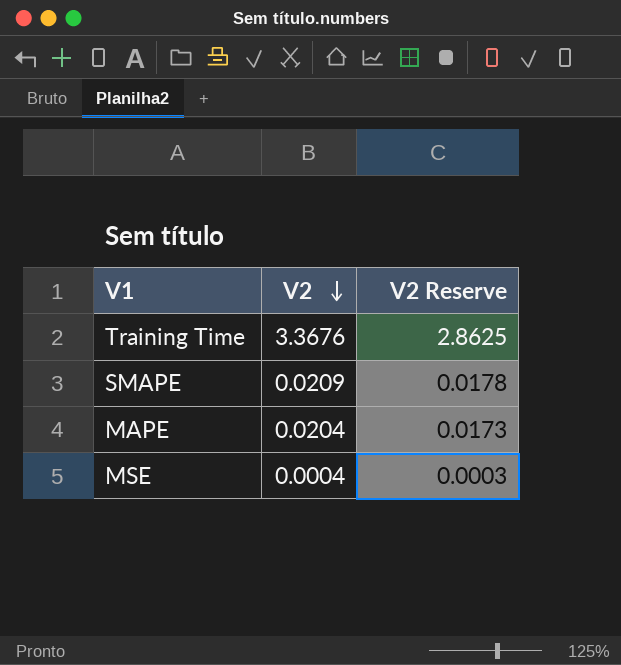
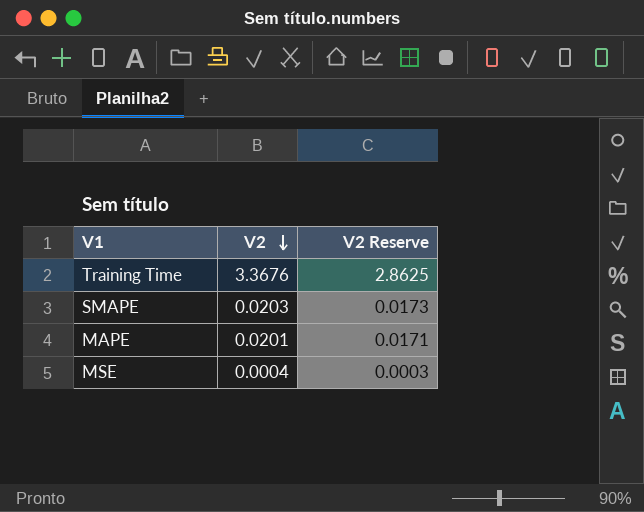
SMAPE | V2: 0.0209 -> 0.0203
SMAPE | V2 Reserve: 0.0178 -> 0.0173
MAPE | V2: 0.0204 -> 0.0201
MAPE | V2 Reserve: 0.0173 -> 0.0171

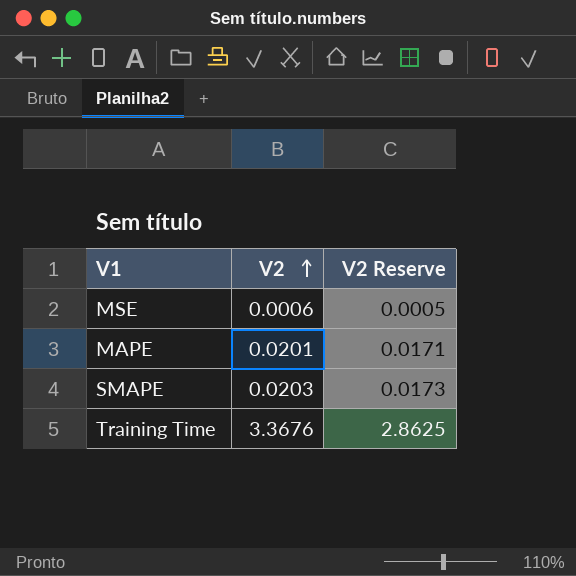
row order: V2 descending -> V2 ascending
MSE | V2: 0.0004 -> 0.0006
MSE | V2 Reserve: 0.0003 -> 0.0005

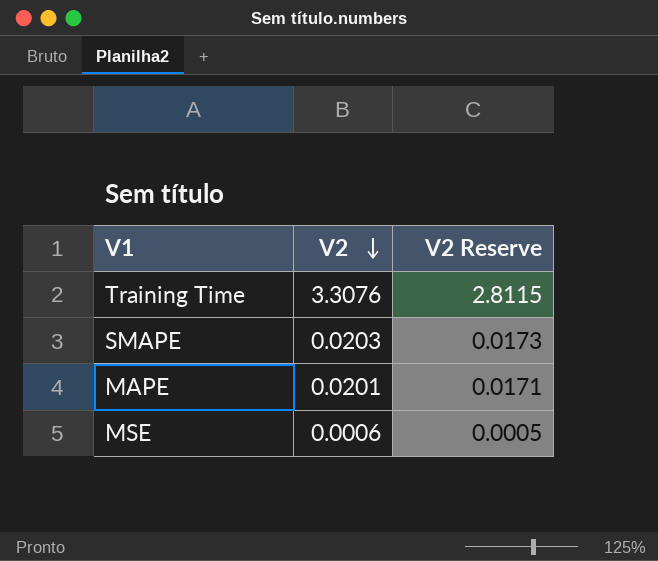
row order: V2 ascending -> V2 descending
Training Time | V2: 3.3676 -> 3.3076
Training Time | V2 Reserve: 2.8625 -> 2.8115

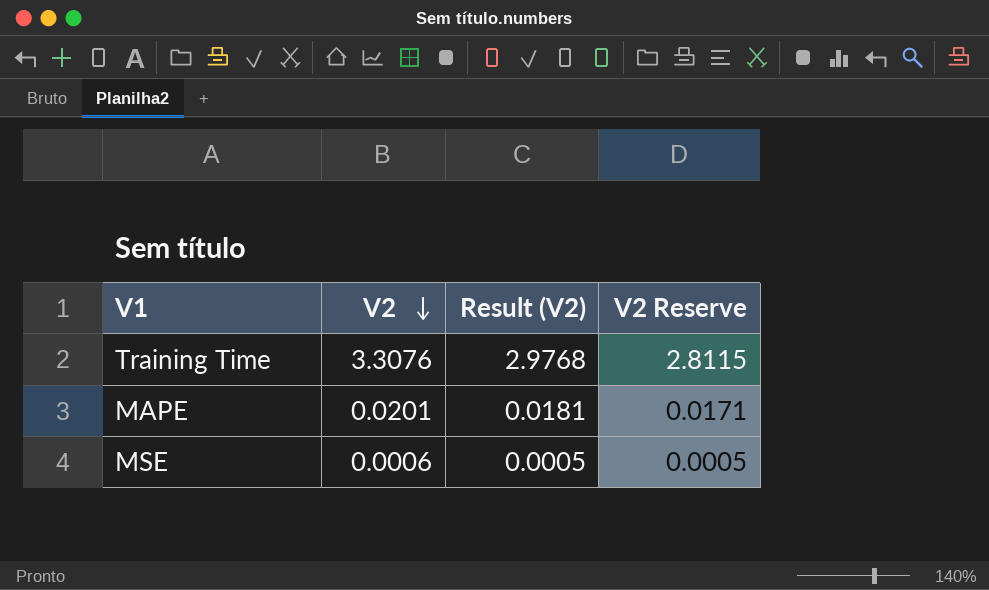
column Result (V2) | formula: none -> [V2] * 0.9
row SMAPE: 0.0203 | 0.0173 -> none

